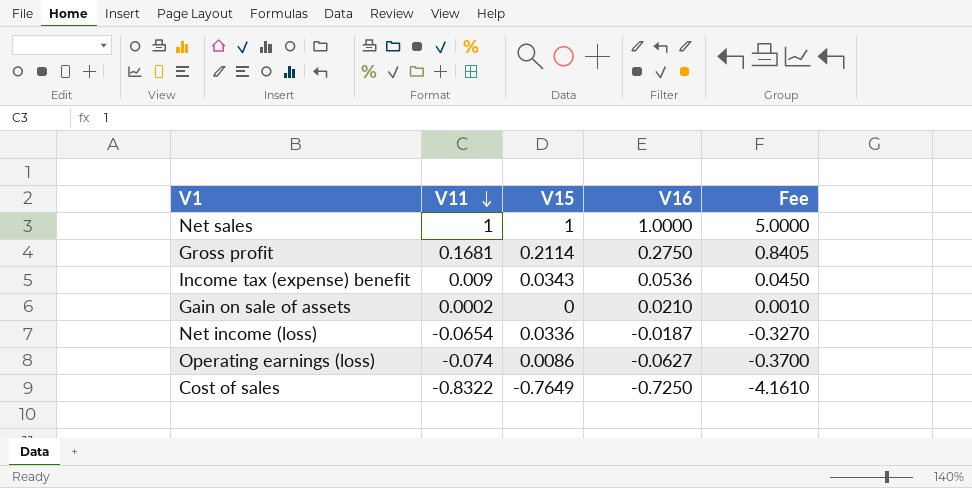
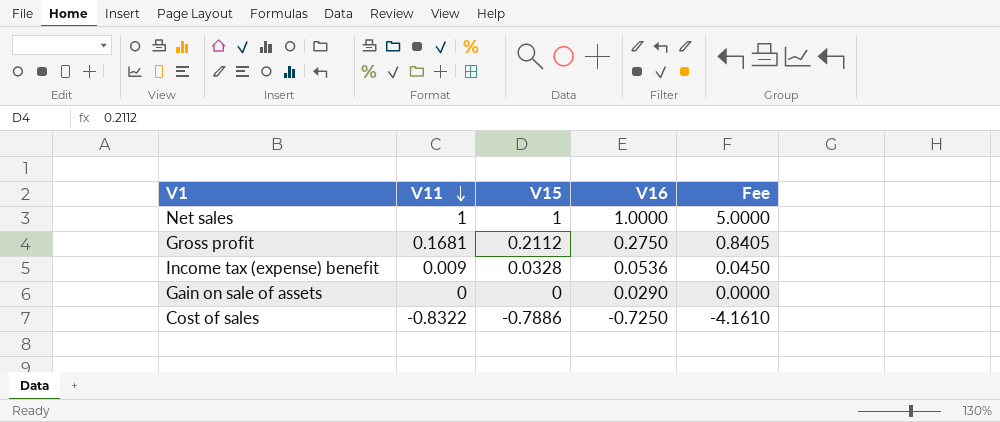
row Net income (loss): -0.0654 | 0.0336 | -0.0187 | -0.3270 -> none
row Operating earnings (loss): -0.074 | 0.0086 | -0.0627 | -0.3700 -> none
Gross profit | V15: 0.2114 -> 0.2112
Income tax (expense) benefit | V15: 0.0343 -> 0.0328
Gain on sale of assets | V11: 0.0002 -> 0
Gain on sale of assets | V16: 0.0210 -> 0.0290
Gain on sale of assets | Fee: 0.0010 -> 0.0000
Cost of sales | V15: -0.7649 -> -0.7886

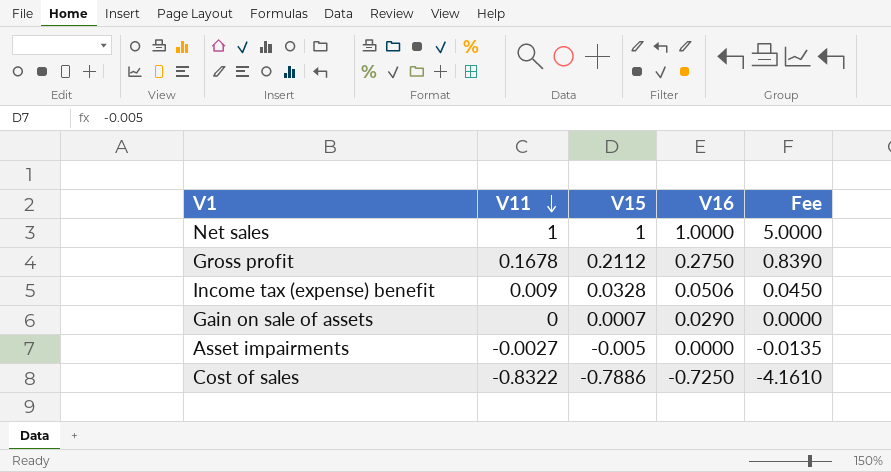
Gross profit | V11: 0.1681 -> 0.1678
Gross profit | Fee: 0.8405 -> 0.8390
Income tax (expense) benefit | V16: 0.0536 -> 0.0506
Gain on sale of assets | V15: 0 -> 0.0007
row Asset impairments: none -> -0.0027 | -0.005 | 0.0000 | -0.0135

